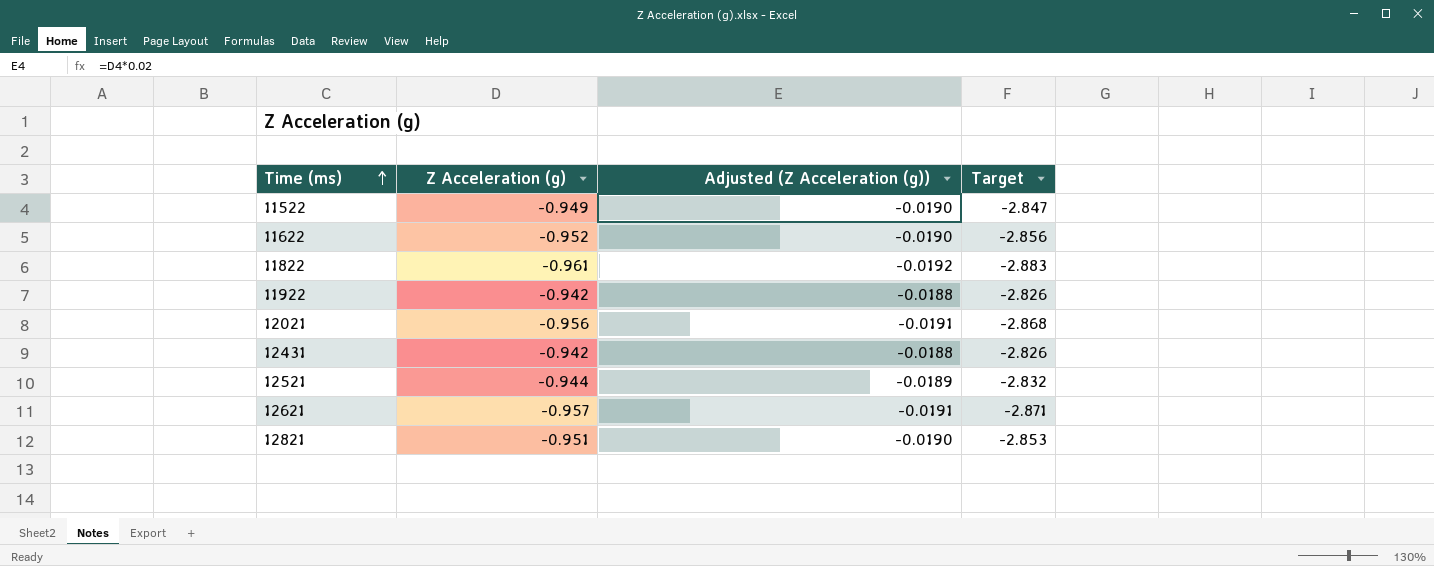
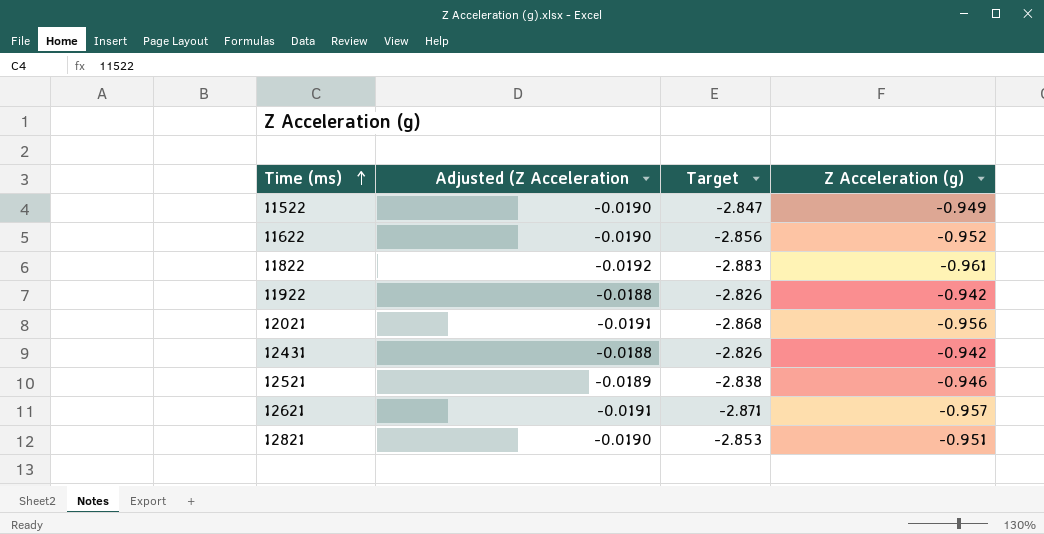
column name: Adjusted (Z Acceleration (g)) -> Adjusted (Z Acceleration
column Z Acceleration (g) | position: 2 -> 4
12521 | Target: -2.832 -> -2.838
12521 | Z Acceleration (g): -0.944 -> -0.946

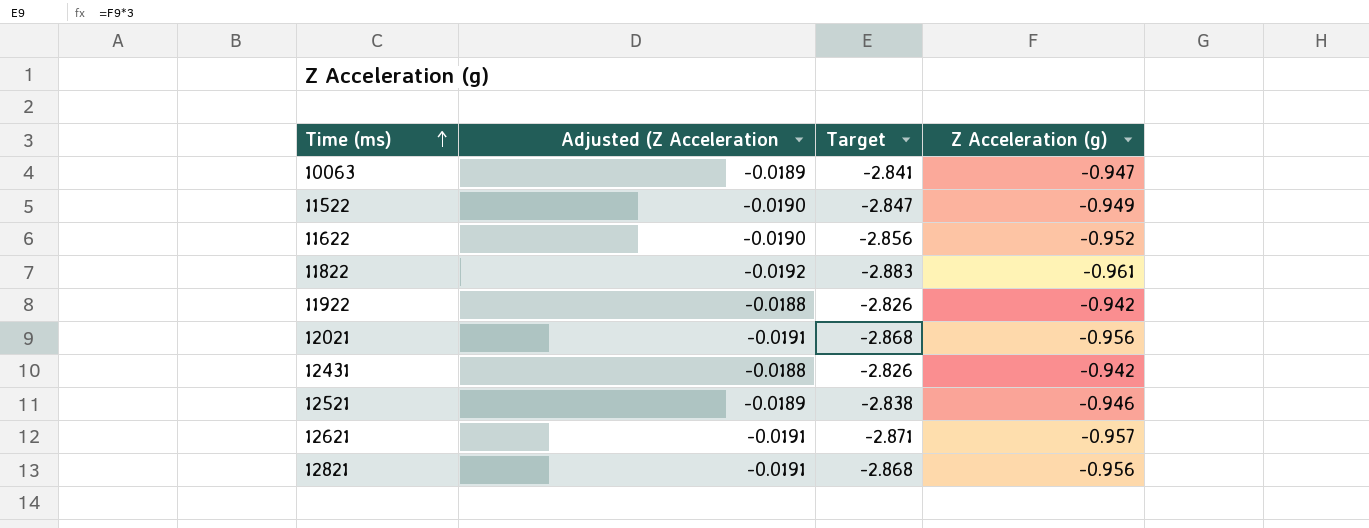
row 10063: none -> -0.0189 | -2.841 | -0.947
12821 | Adjusted (Z Acceleration: -0.0190 -> -0.0191
12821 | Target: -2.853 -> -2.868
12821 | Z Acceleration (g): -0.951 -> -0.956

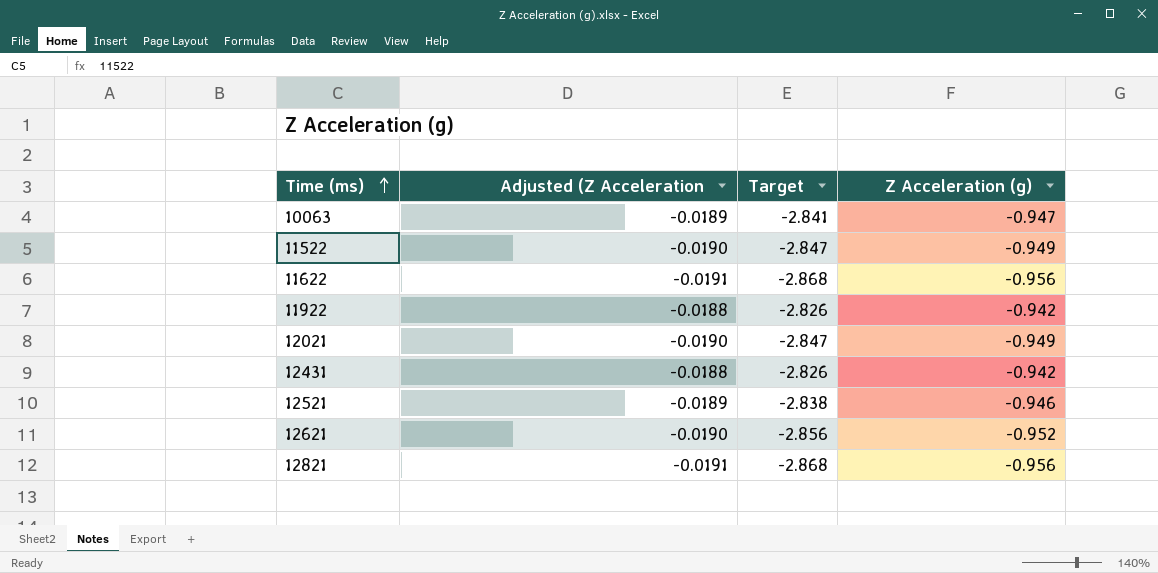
row 11822: -0.0192 | -2.883 | -0.961 -> none
11622 | Adjusted (Z Acceleration: -0.0190 -> -0.0191
11622 | Target: -2.856 -> -2.868
11622 | Z Acceleration (g): -0.952 -> -0.956
12021 | Adjusted (Z Acceleration: -0.0191 -> -0.0190
12021 | Target: -2.868 -> -2.847
12021 | Z Acceleration (g): -0.956 -> -0.949
12621 | Adjusted (Z Acceleration: -0.0191 -> -0.0190
12621 | Target: -2.871 -> -2.856
12621 | Z Acceleration (g): -0.957 -> -0.952

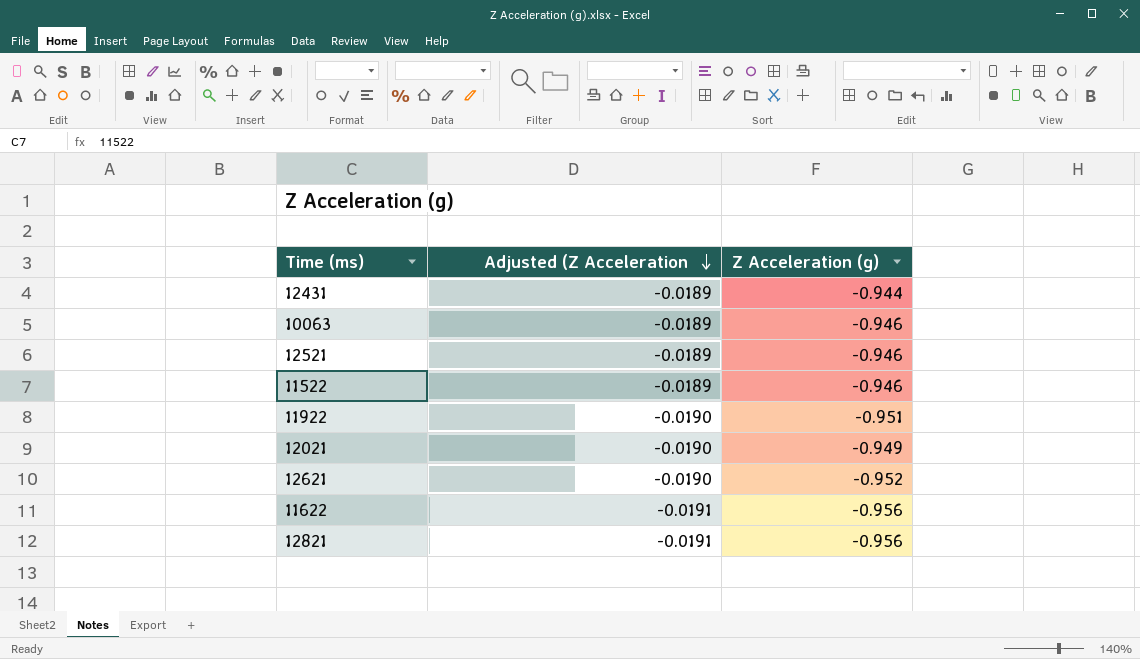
row order: Time (ms) ascending -> Adjusted (Z Acceleration descending
column Target | formula: [Z Acceleration (g)] * 3 -> none
12431 | Adjusted (Z Acceleration: -0.0188 -> -0.0189
12431 | Z Acceleration (g): -0.942 -> -0.944
10063 | Z Acceleration (g): -0.947 -> -0.946
11522 | Adjusted (Z Acceleration: -0.0190 -> -0.0189
11522 | Z Acceleration (g): -0.949 -> -0.946
11922 | Adjusted (Z Acceleration: -0.0188 -> -0.0190
11922 | Z Acceleration (g): -0.942 -> -0.951

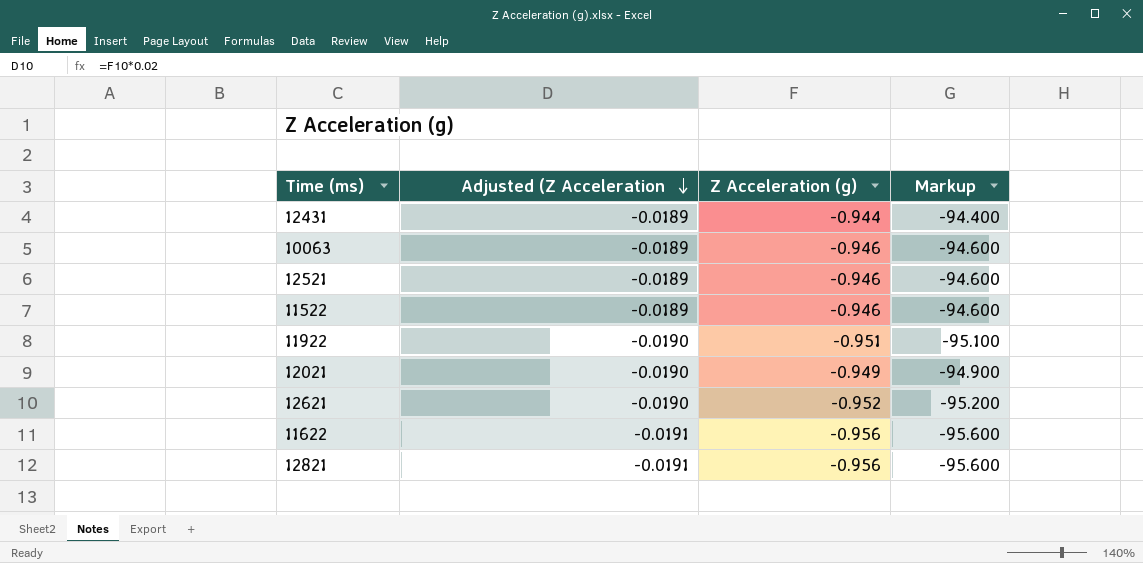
column Markup | formula: none -> [Z Acceleration (g)] * 100

